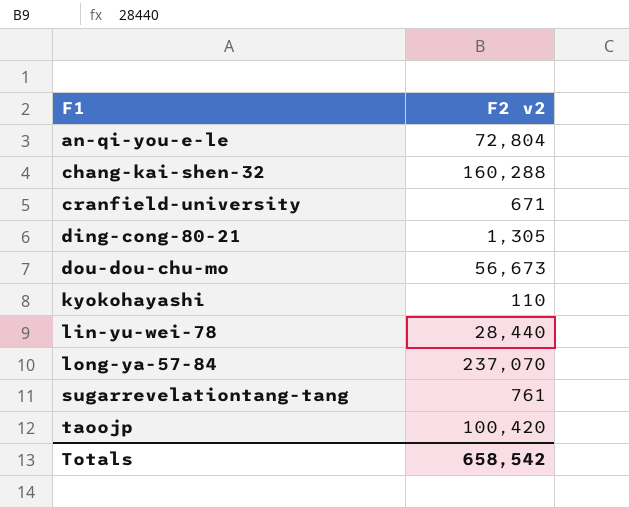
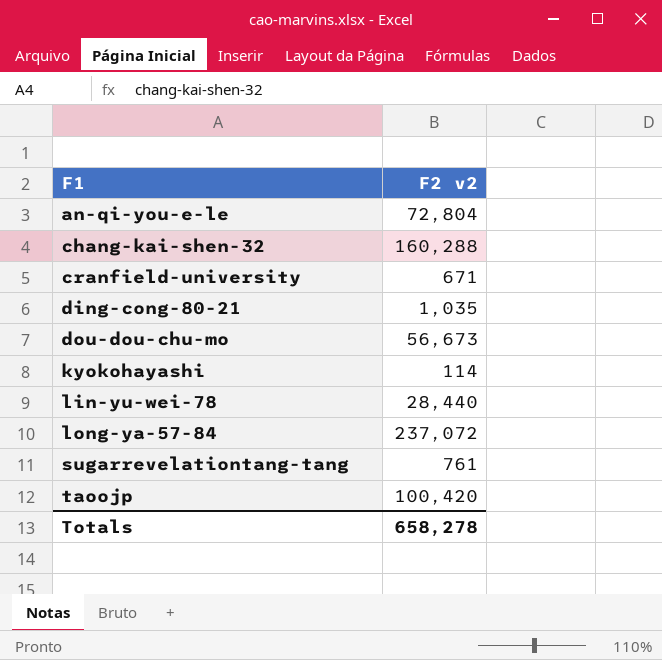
ding-cong-80-21 | F2 v2: 1,305 -> 1,035
kyokohayashi | F2 v2: 110 -> 114
long-ya-57-84 | F2 v2: 237,070 -> 237,072
Totals | F2 v2: 658,542 -> 658,278

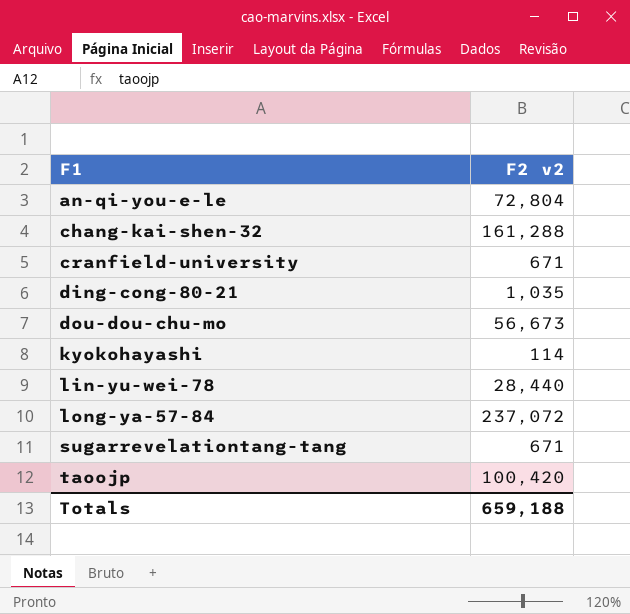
chang-kai-shen-32 | F2 v2: 160,288 -> 161,288
sugarrevelationtang-tang | F2 v2: 761 -> 671
Totals | F2 v2: 658,278 -> 659,188

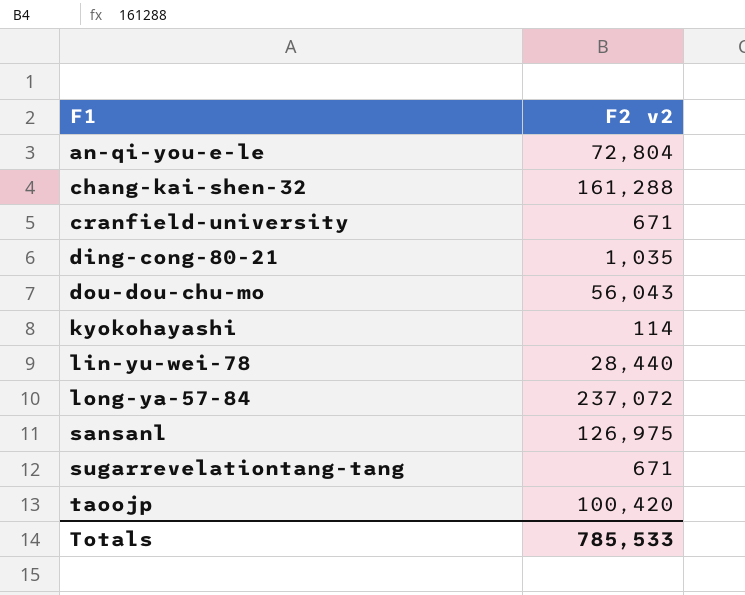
dou-dou-chu-mo | F2 v2: 56,673 -> 56,043
row sansanl: none -> 126,975
Totals | F2 v2: 659,188 -> 785,533

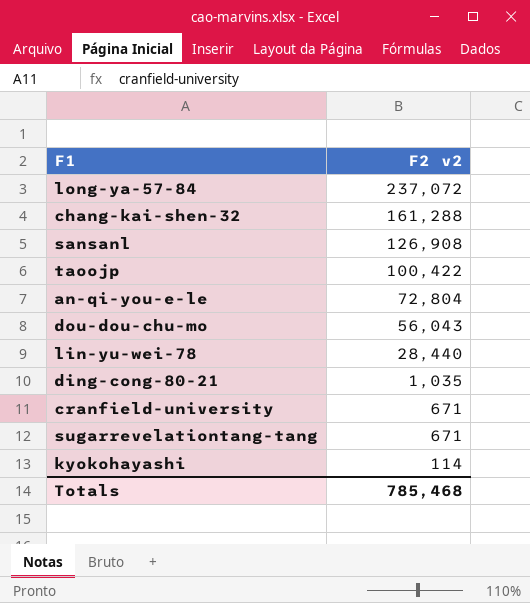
row order: F1 ascending -> F2 v2 descending
sansanl | F2 v2: 126,975 -> 126,908
taoojp | F2 v2: 100,420 -> 100,422
Totals | F2 v2: 785,533 -> 785,468

